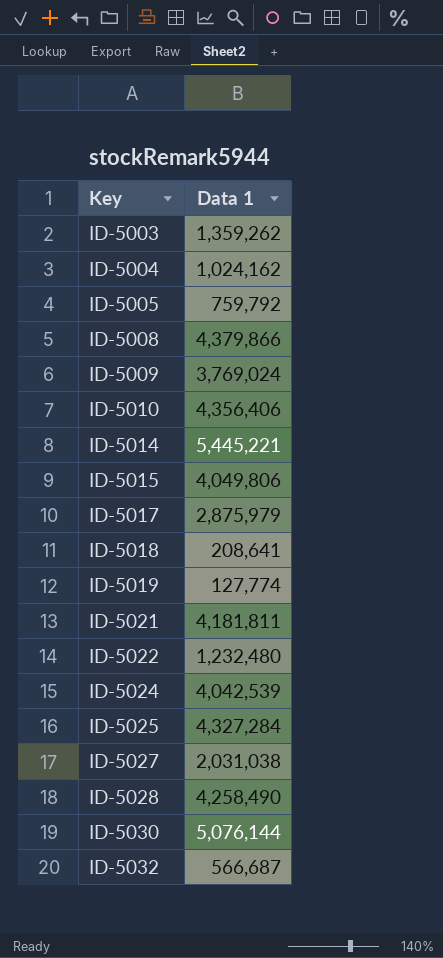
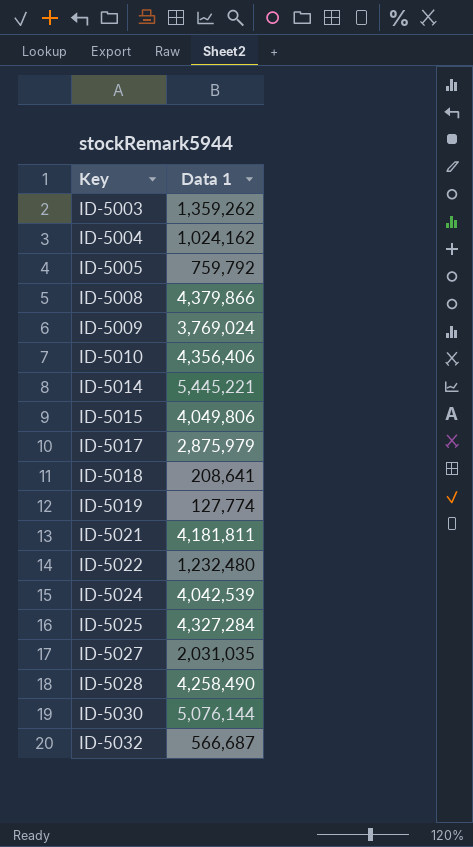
ID-5027 | Data 1: 2,031,038 -> 2,031,035

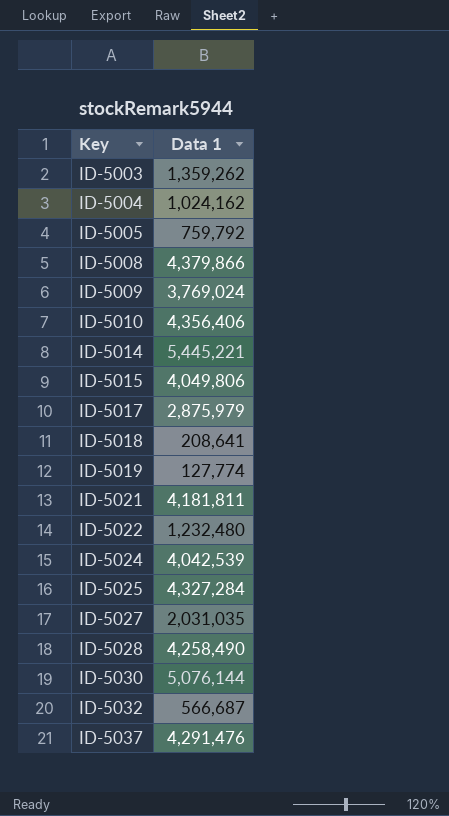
row ID-5037: none -> 4,291,476

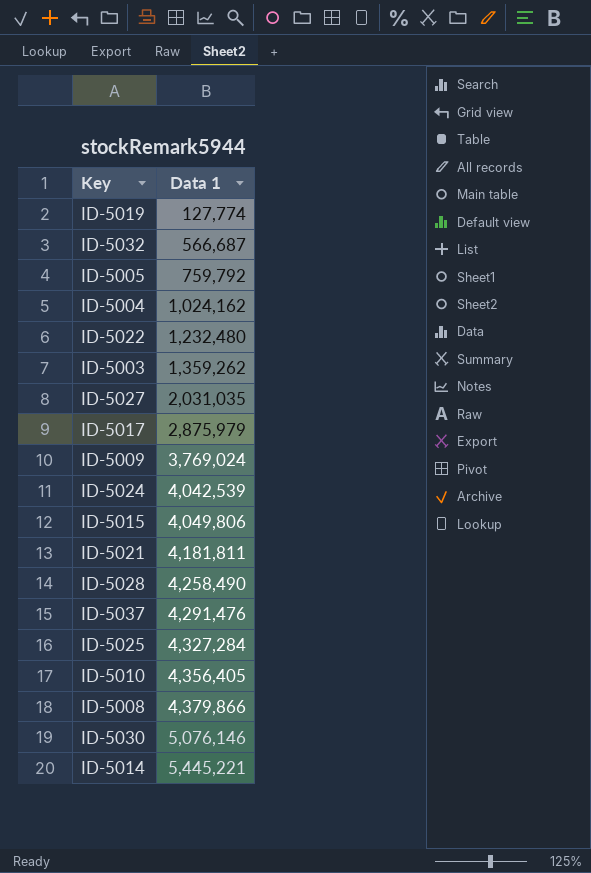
row order: Key ascending -> Data 1 ascending
row ID-5018: 208,641 -> none
ID-5010 | Data 1: 4,356,406 -> 4,356,405
ID-5030 | Data 1: 5,076,144 -> 5,076,146

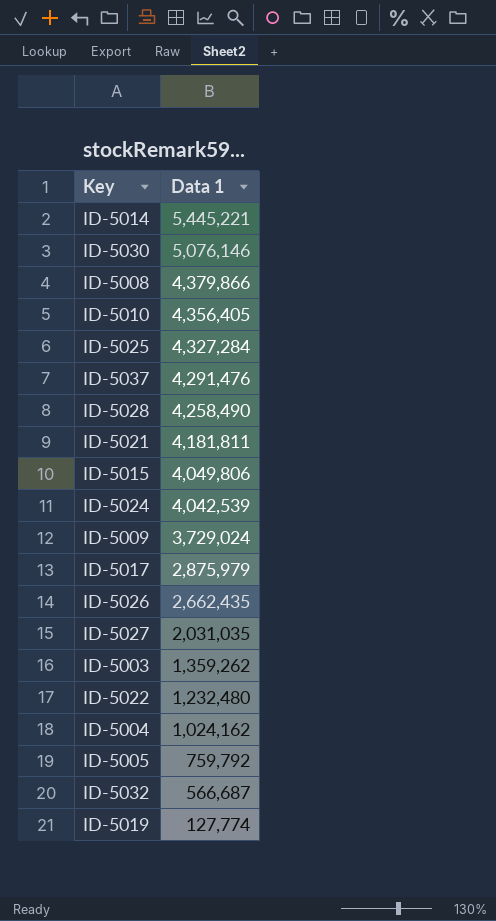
row order: Data 1 ascending -> Data 1 descending
ID-5009 | Data 1: 3,769,024 -> 3,729,024
row ID-5026: none -> 2,662,435

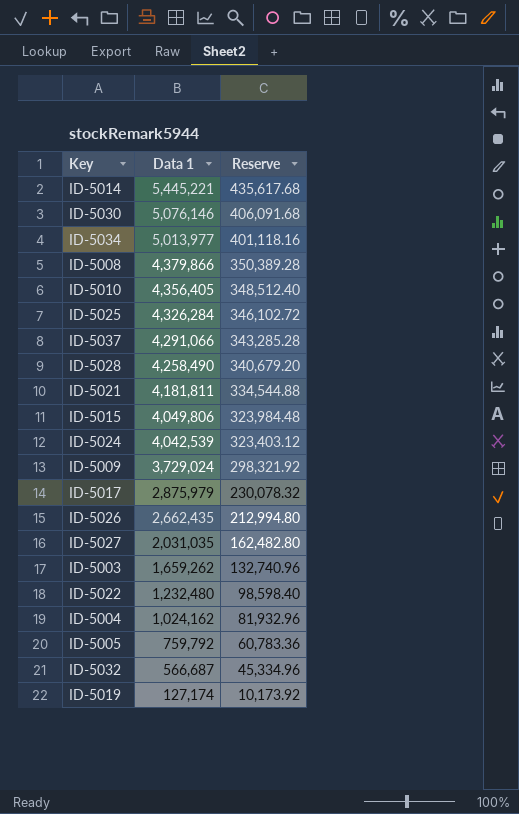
column Reserve | formula: none -> [Data 1] * 0.08
row ID-5034: none -> 5,013,977 | 401,118.16
ID-5025 | Data 1: 4,327,284 -> 4,326,284
ID-5037 | Data 1: 4,291,476 -> 4,291,066
ID-5003 | Data 1: 1,359,262 -> 1,659,262
ID-5019 | Data 1: 127,774 -> 127,174

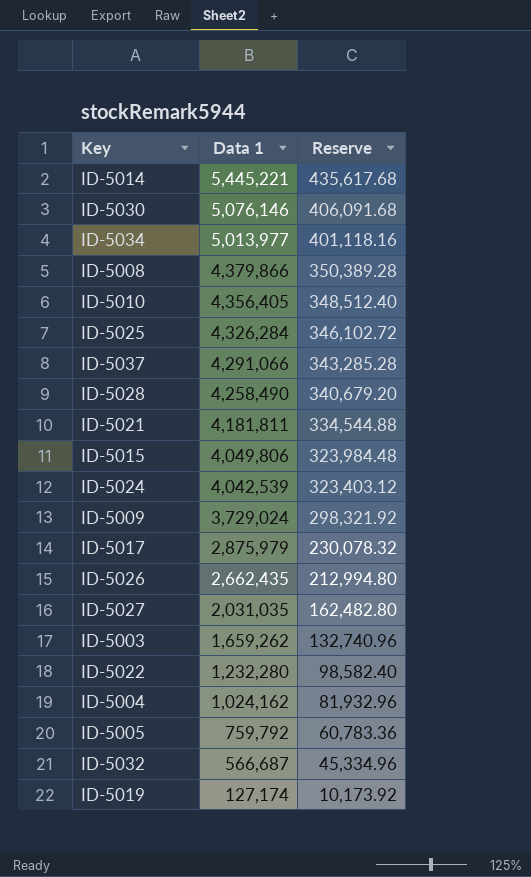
ID-5022 | Data 1: 1,232,480 -> 1,232,280
ID-5022 | Reserve: 98,598.40 -> 98,582.40

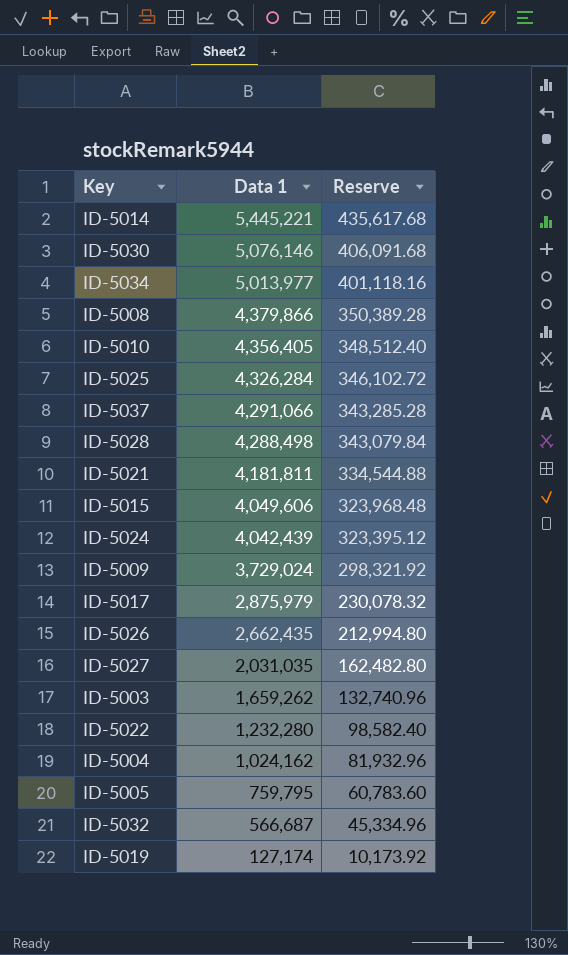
ID-5028 | Data 1: 4,258,490 -> 4,288,498
ID-5028 | Reserve: 340,679.20 -> 343,079.84
ID-5015 | Data 1: 4,049,806 -> 4,049,606
ID-5015 | Reserve: 323,984.48 -> 323,968.48
ID-5024 | Data 1: 4,042,539 -> 4,042,439
ID-5024 | Reserve: 323,403.12 -> 323,395.12
ID-5005 | Data 1: 759,792 -> 759,795
ID-5005 | Reserve: 60,783.36 -> 60,783.60

